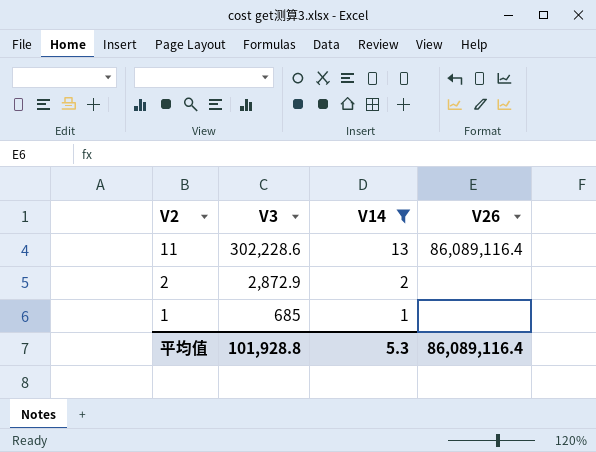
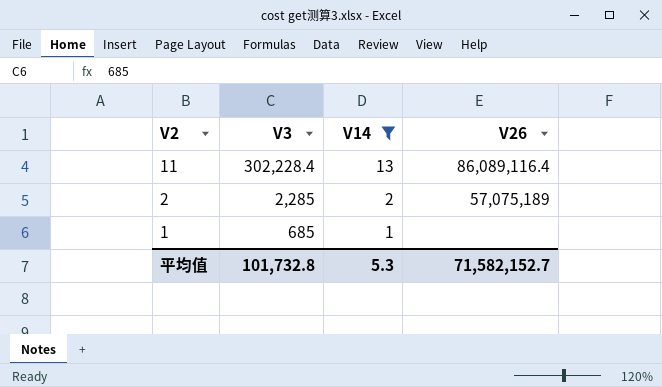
11 | V3: 302,228.6 -> 302,228.4
2 | V3: 2,872.9 -> 2,285
2 | V26: none -> 57,075,189
平均值 | V3: 101,928.8 -> 101,732.8
平均值 | V26: 86,089,116.4 -> 71,582,152.7

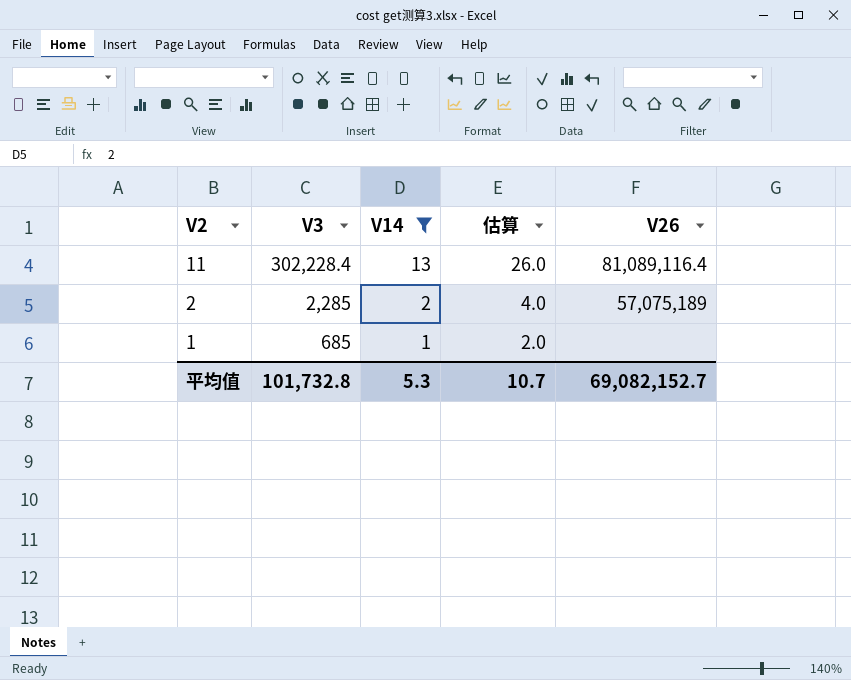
column 估算 | formula: none -> [V14] * 2
11 | V26: 86,089,116.4 -> 81,089,116.4
平均值 | V26: 71,582,152.7 -> 69,082,152.7

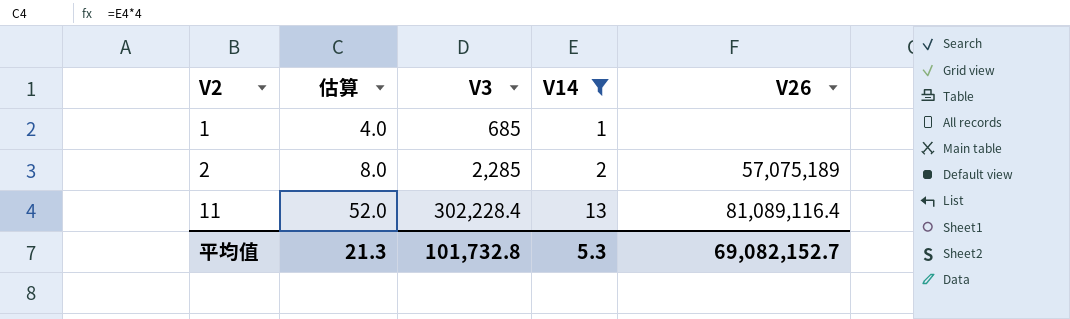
row order: V2 descending -> V2 ascending
column 估算 | formula: [V14] * 2 -> [V14] * 4
column 估算 | position: 4 -> 2
平均值 | 估算: 10.7 -> 21.3

